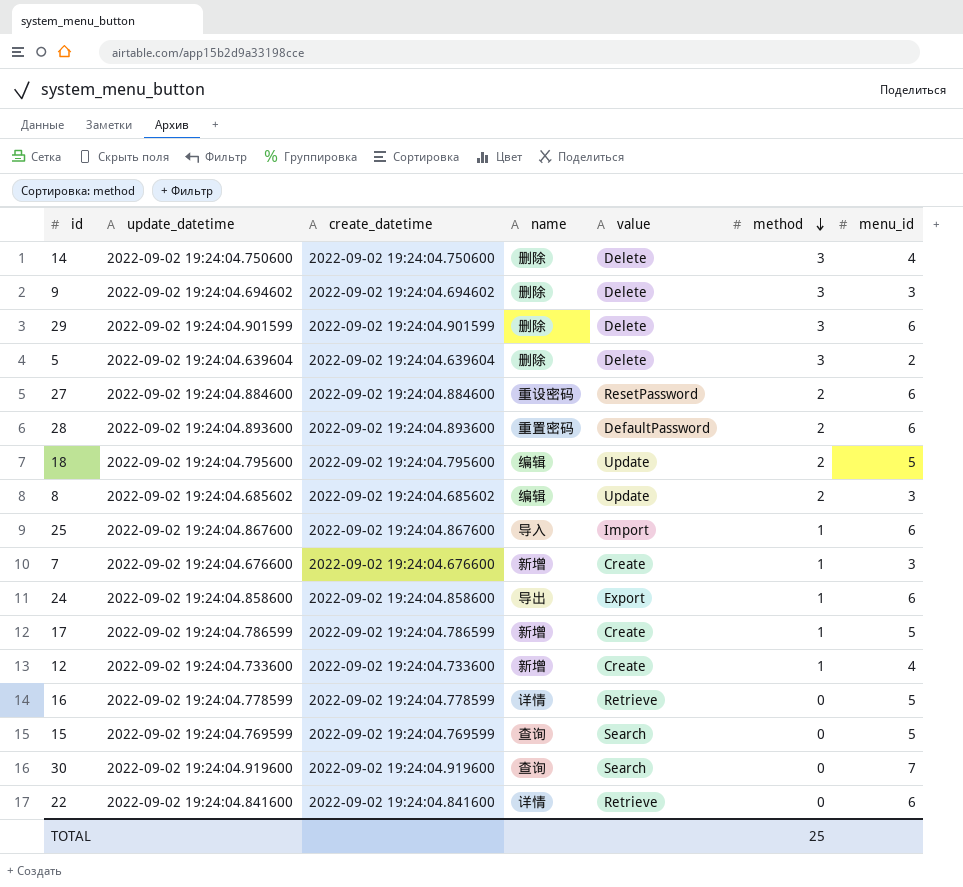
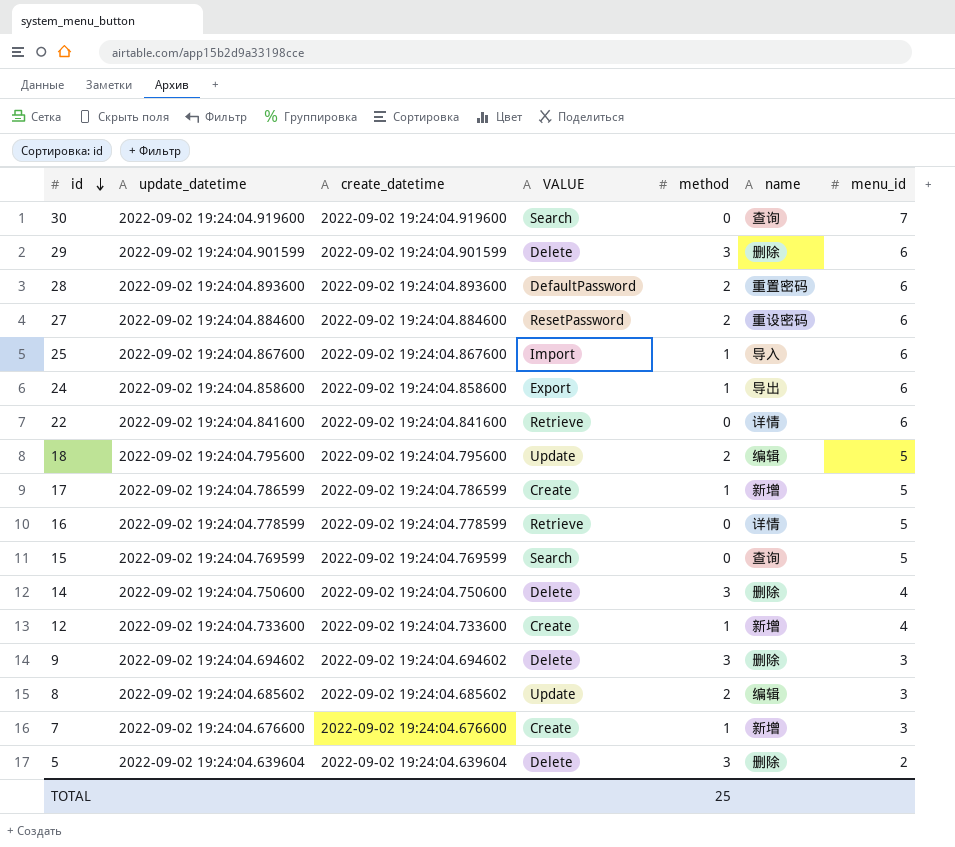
row order: method descending -> id descending
column name: value -> VALUE
column name | position: 4 -> 6

